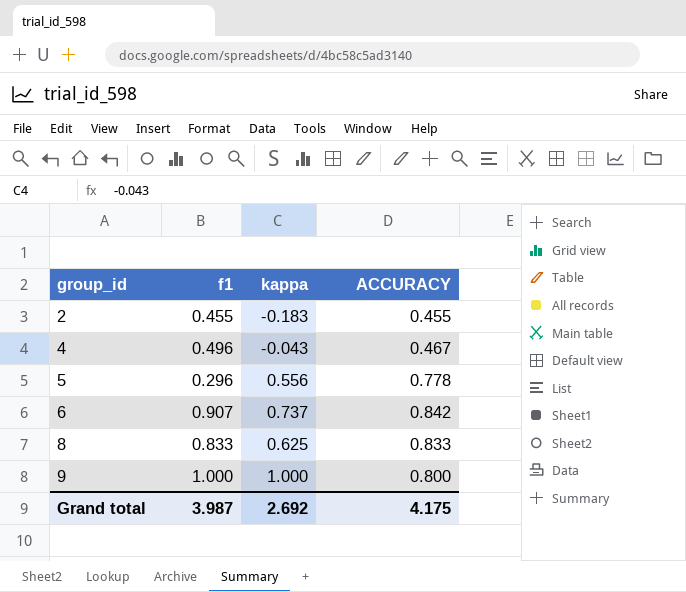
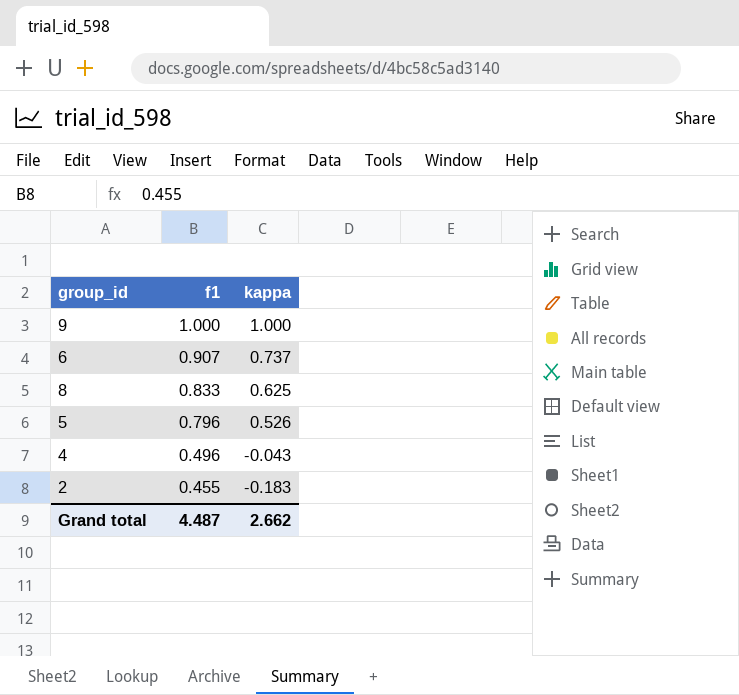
row order: group_id ascending -> f1 descending
column ACCURACY | position: 4 -> none
5 | f1: 0.296 -> 0.796
5 | kappa: 0.556 -> 0.526
Grand total | f1: 3.987 -> 4.487
Grand total | kappa: 2.692 -> 2.662

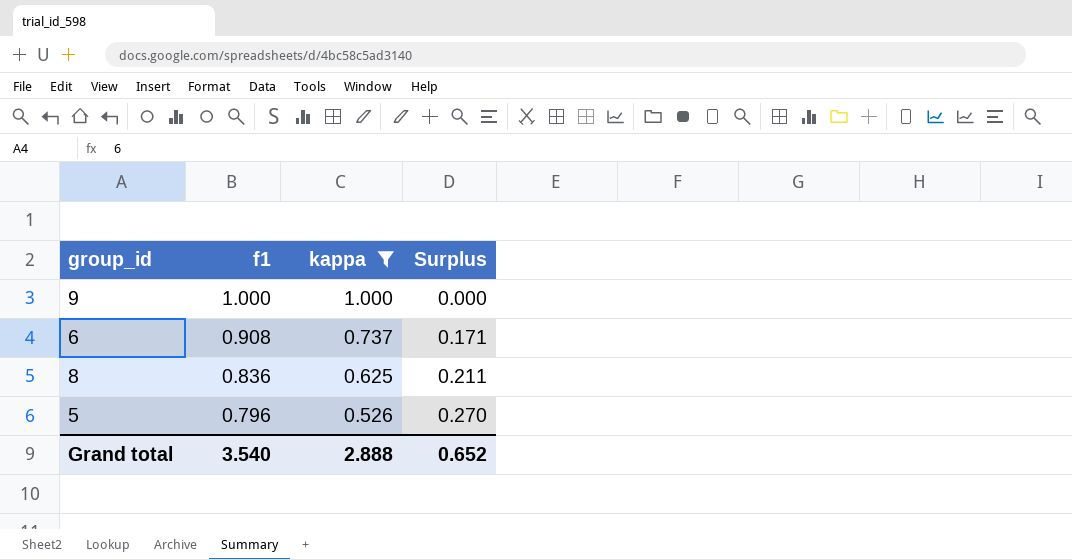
filter: none -> kappa >= 0.526
column Surplus | formula: none -> [f1] - [kappa]
6 | f1: 0.907 -> 0.908
8 | f1: 0.833 -> 0.836
Grand total | f1: 4.487 -> 3.540
Grand total | kappa: 2.662 -> 2.888

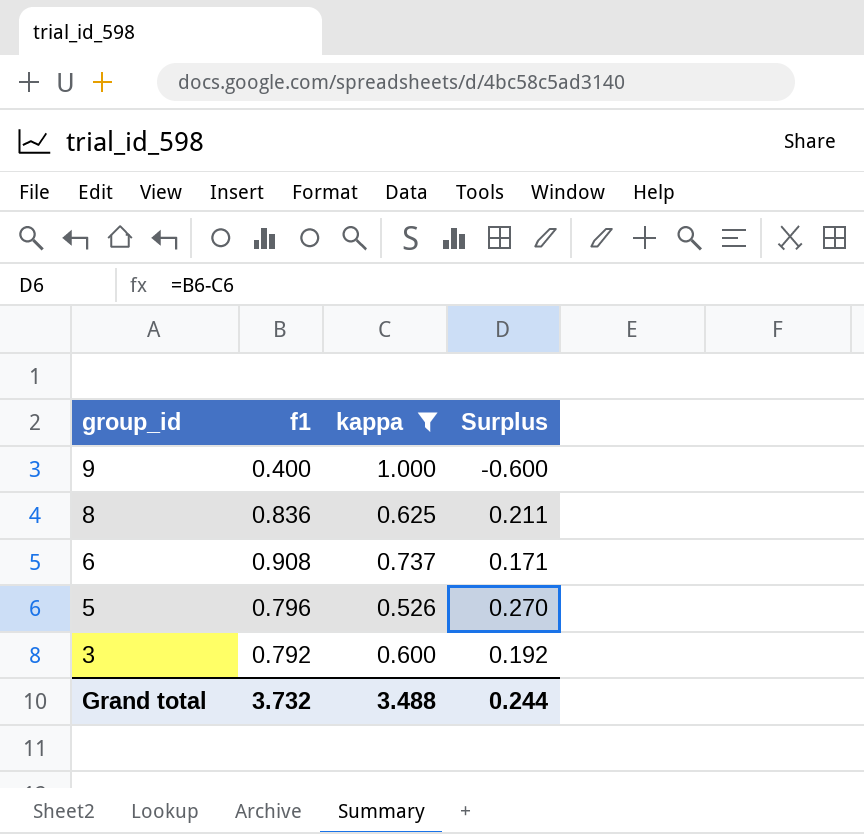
row order: f1 descending -> group_id descending
9 | f1: 1.000 -> 0.400
9 | Surplus: 0.000 -> -0.600
row 3: none -> 0.792 | 0.600 | 0.192
Grand total | f1: 3.540 -> 3.732
Grand total | kappa: 2.888 -> 3.488
Grand total | Surplus: 0.652 -> 0.244

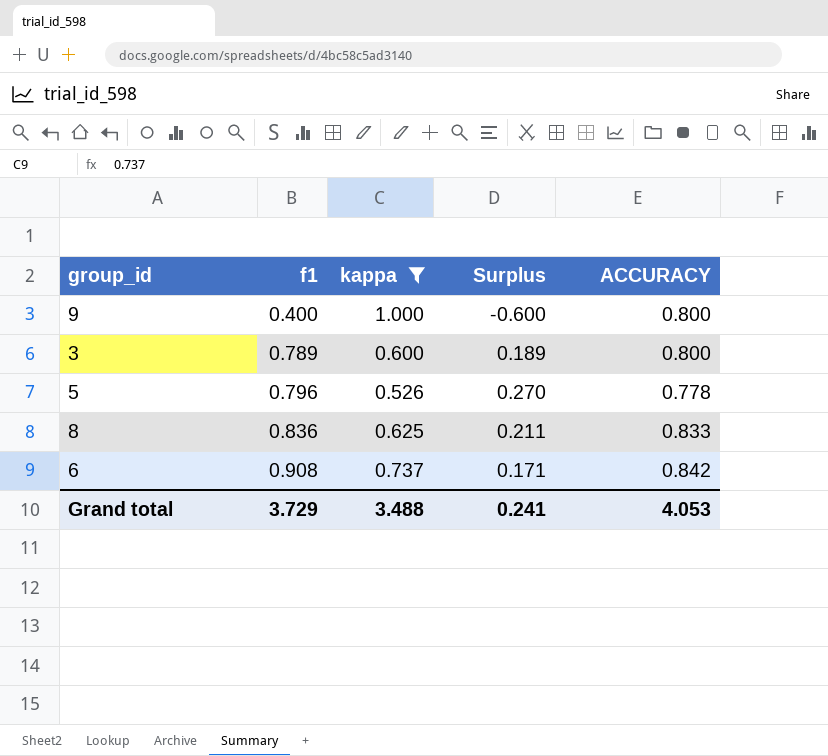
row order: group_id descending -> f1 ascending
column ACCURACY | position: none -> 5
3 | f1: 0.792 -> 0.789
3 | Surplus: 0.192 -> 0.189
Grand total | f1: 3.732 -> 3.729
Grand total | Surplus: 0.244 -> 0.241

